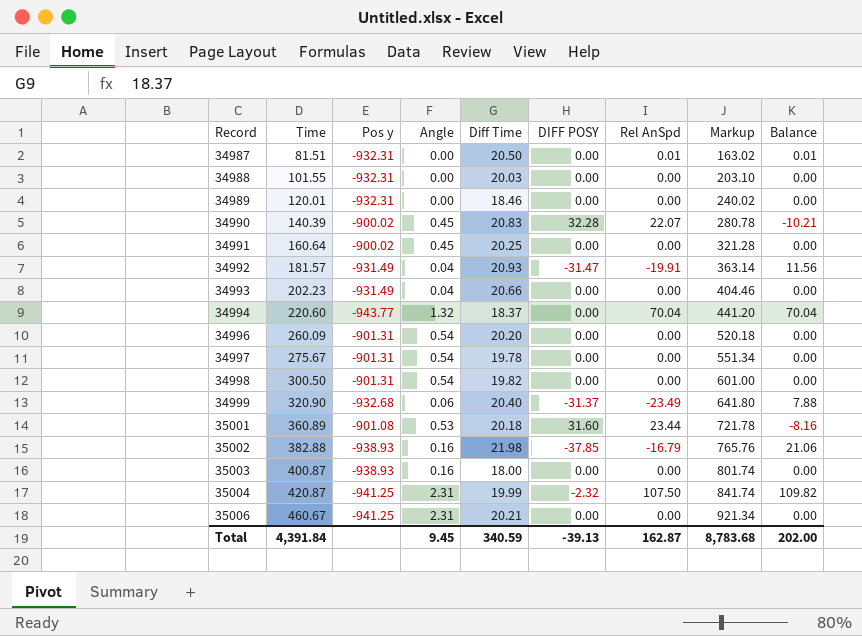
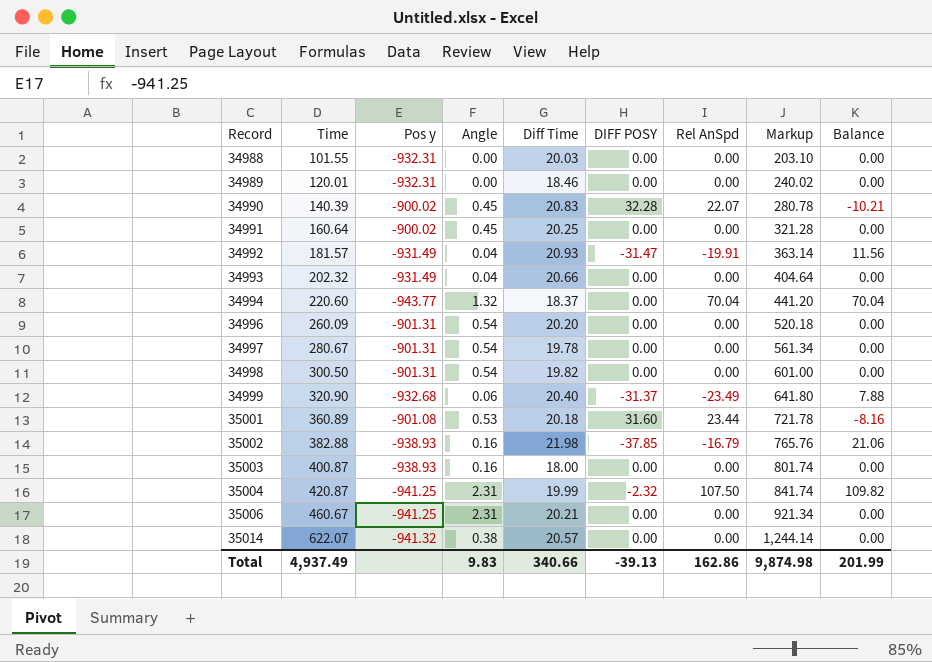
row 34987: 81.51 | -932.31 | 0.00 | 20.50 | 0.00 | 0.01 | 163.02 | 0.01 -> none
34993 | Time: 202.23 -> 202.32
34993 | Markup: 404.46 -> 404.64
34997 | Time: 275.67 -> 280.67
34997 | Markup: 551.34 -> 561.34
row 35014: none -> 622.07 | -941.32 | 0.38 | 20.57 | 0.00 | 0.00 | 1,244.14 | 0.00
Total | Time: 4,391.84 -> 4,937.49
Total | Angle: 9.45 -> 9.83
Total | Diff Time: 340.59 -> 340.66
Total | Rel AnSpd: 162.87 -> 162.86
Total | Markup: 8,783.68 -> 9,874.98
Total | Balance: 202.00 -> 201.99

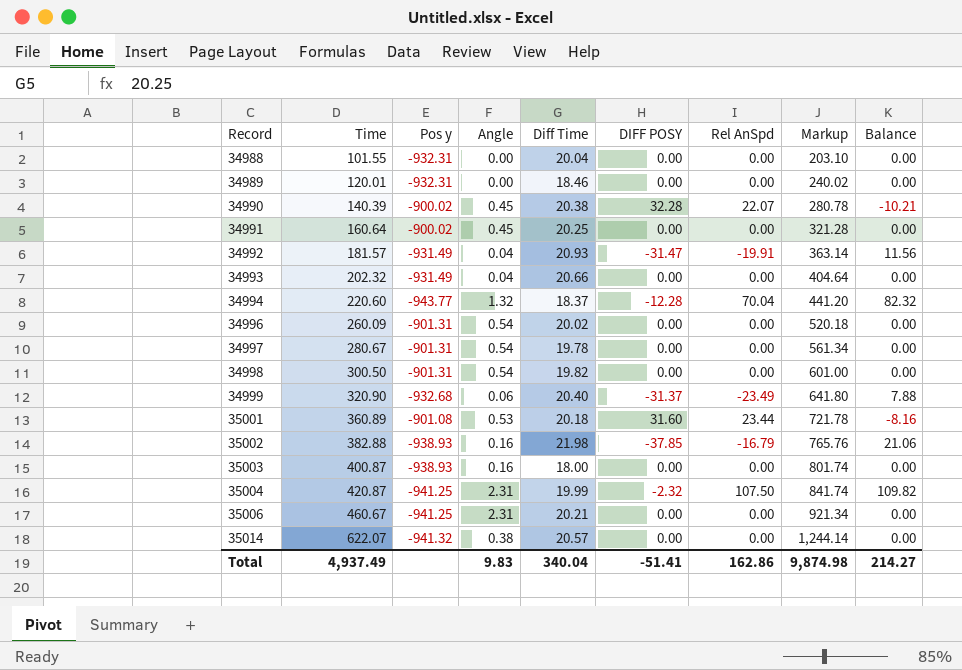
34988 | Diff Time: 20.03 -> 20.04
34990 | Diff Time: 20.83 -> 20.38
34994 | DIFF POSY: 0.00 -> -12.28
34994 | Balance: 70.04 -> 82.32
34996 | Diff Time: 20.20 -> 20.02
Total | Diff Time: 340.66 -> 340.04
Total | DIFF POSY: -39.13 -> -51.41
Total | Balance: 201.99 -> 214.27

